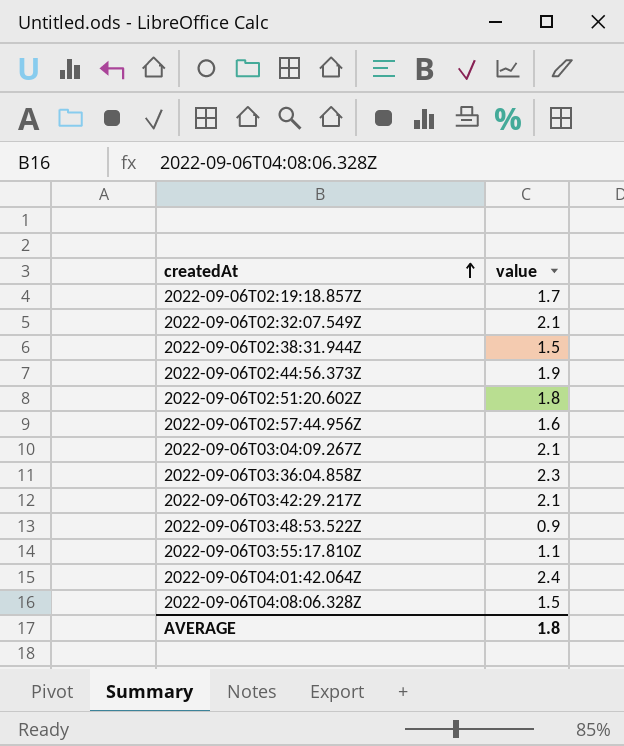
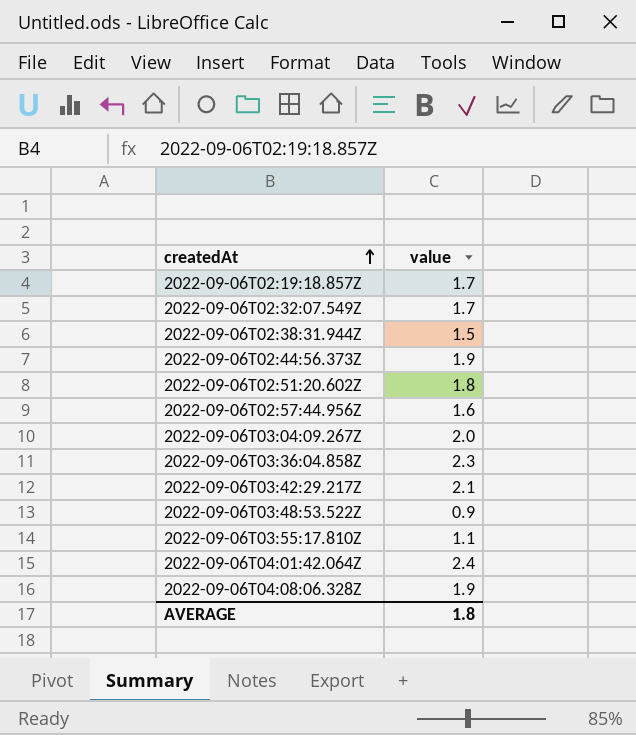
2022-09-06T02:32:07.549Z | value: 2.1 -> 1.7
2022-09-06T03:04:09.267Z | value: 2.1 -> 2.0
2022-09-06T04:08:06.328Z | value: 1.5 -> 1.9

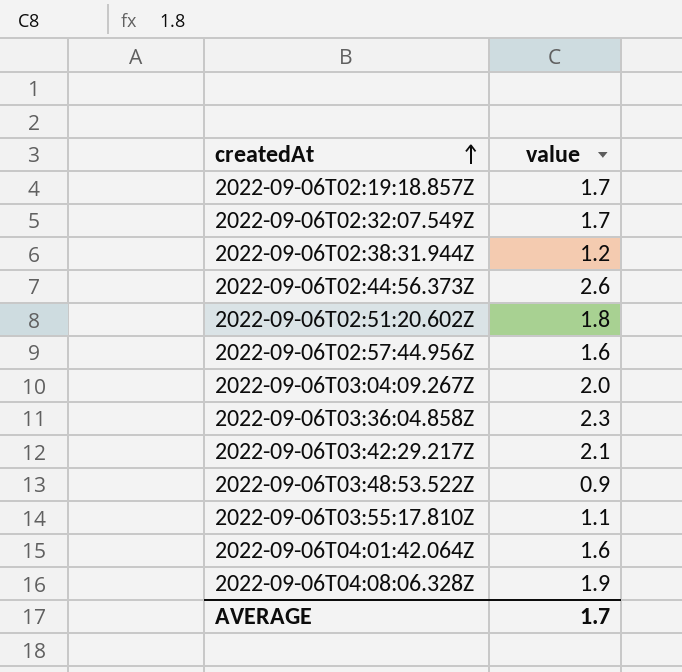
2022-09-06T02:38:31.944Z | value: 1.5 -> 1.2
2022-09-06T02:44:56.373Z | value: 1.9 -> 2.6
2022-09-06T04:01:42.064Z | value: 2.4 -> 1.6
AVERAGE | value: 1.8 -> 1.7

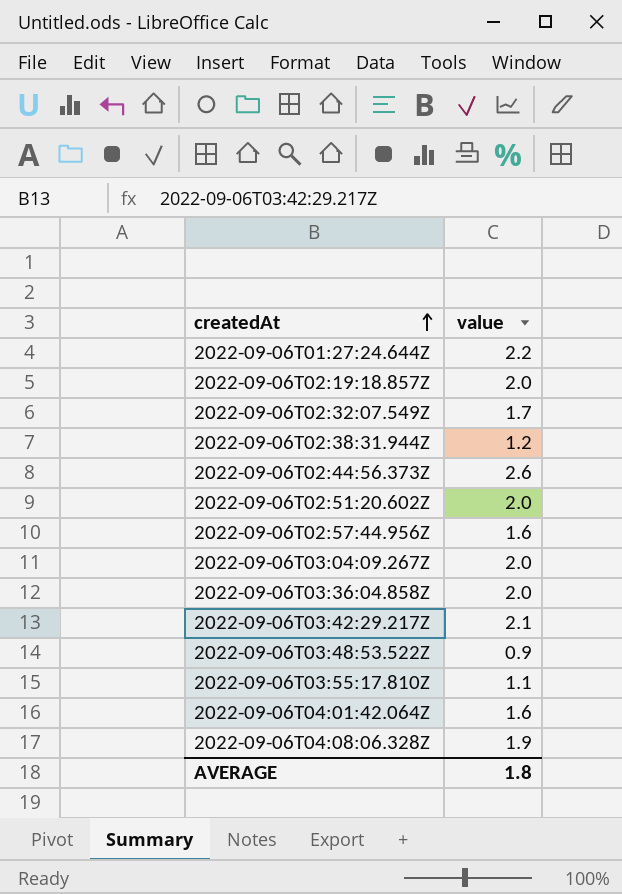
row 2022-09-06T01:27:24.644Z: none -> 2.2
2022-09-06T02:19:18.857Z | value: 1.7 -> 2.0
2022-09-06T02:51:20.602Z | value: 1.8 -> 2.0
2022-09-06T03:36:04.858Z | value: 2.3 -> 2.0
AVERAGE | value: 1.7 -> 1.8

